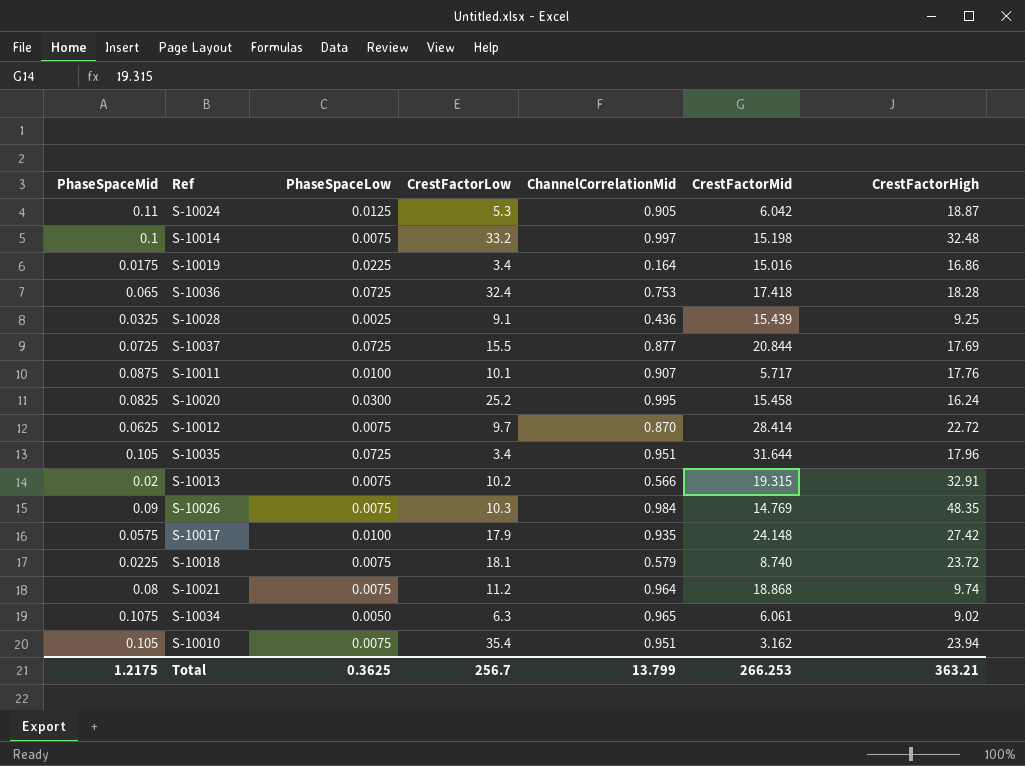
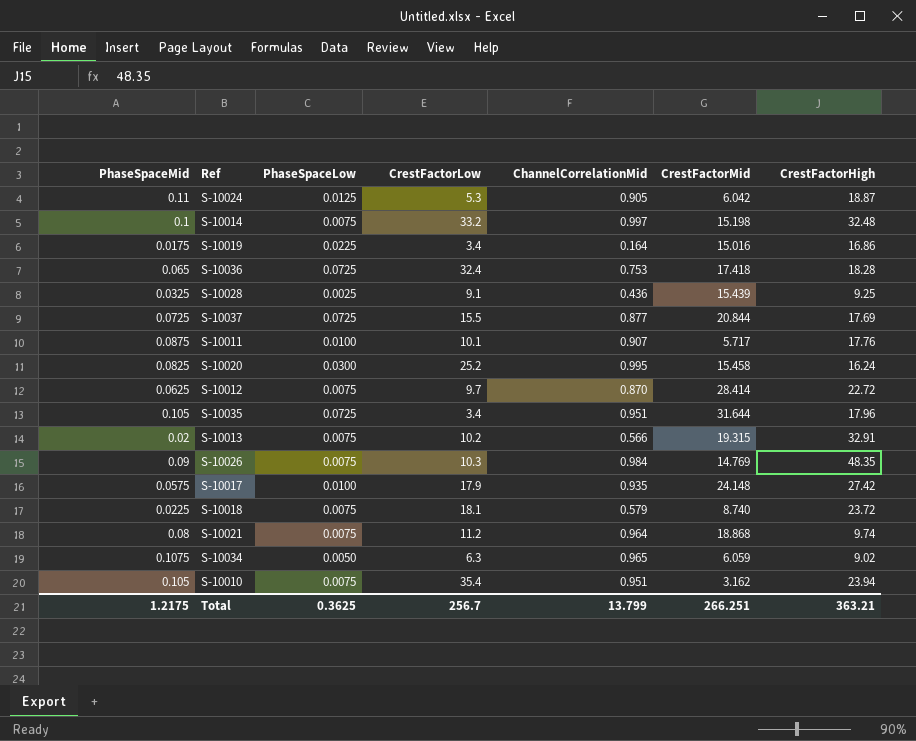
S-10034 | CrestFactorMid: 6.061 -> 6.059
Total | CrestFactorMid: 266.253 -> 266.251

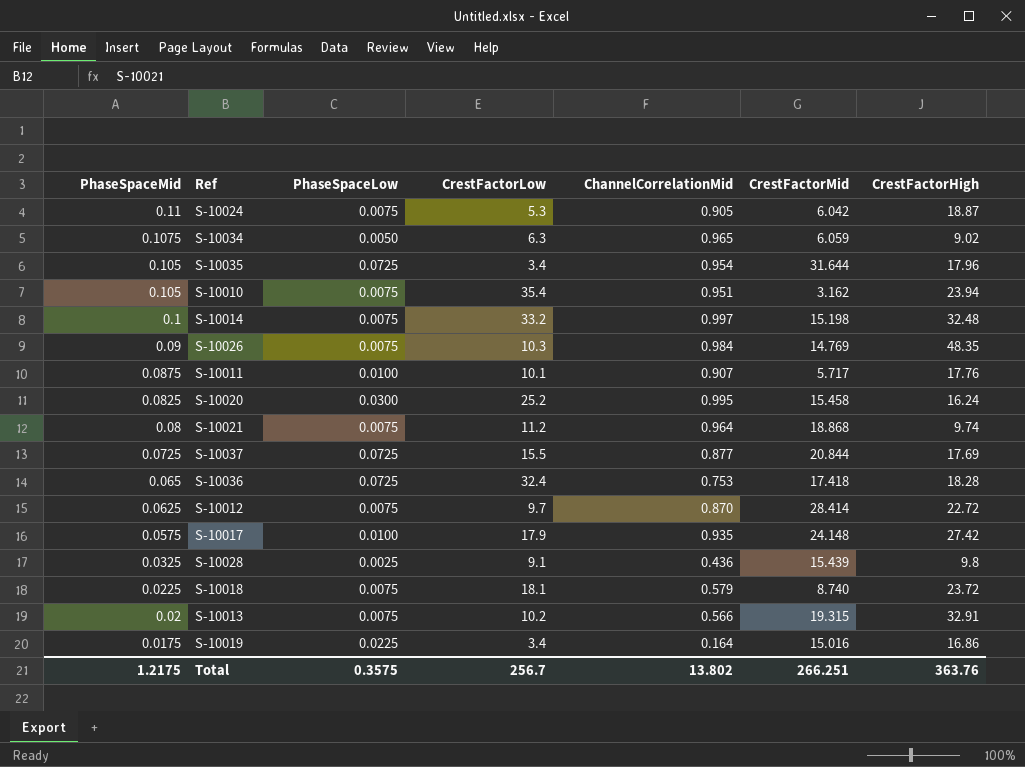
row order: none -> PhaseSpaceMid descending
S-10024 | PhaseSpaceLow: 0.0125 -> 0.0075
S-10035 | ChannelCorrelationMid: 0.951 -> 0.954
S-10028 | CrestFactorHigh: 9.25 -> 9.8
Total | PhaseSpaceLow: 0.3625 -> 0.3575
Total | ChannelCorrelationMid: 13.799 -> 13.802
Total | CrestFactorHigh: 363.21 -> 363.76

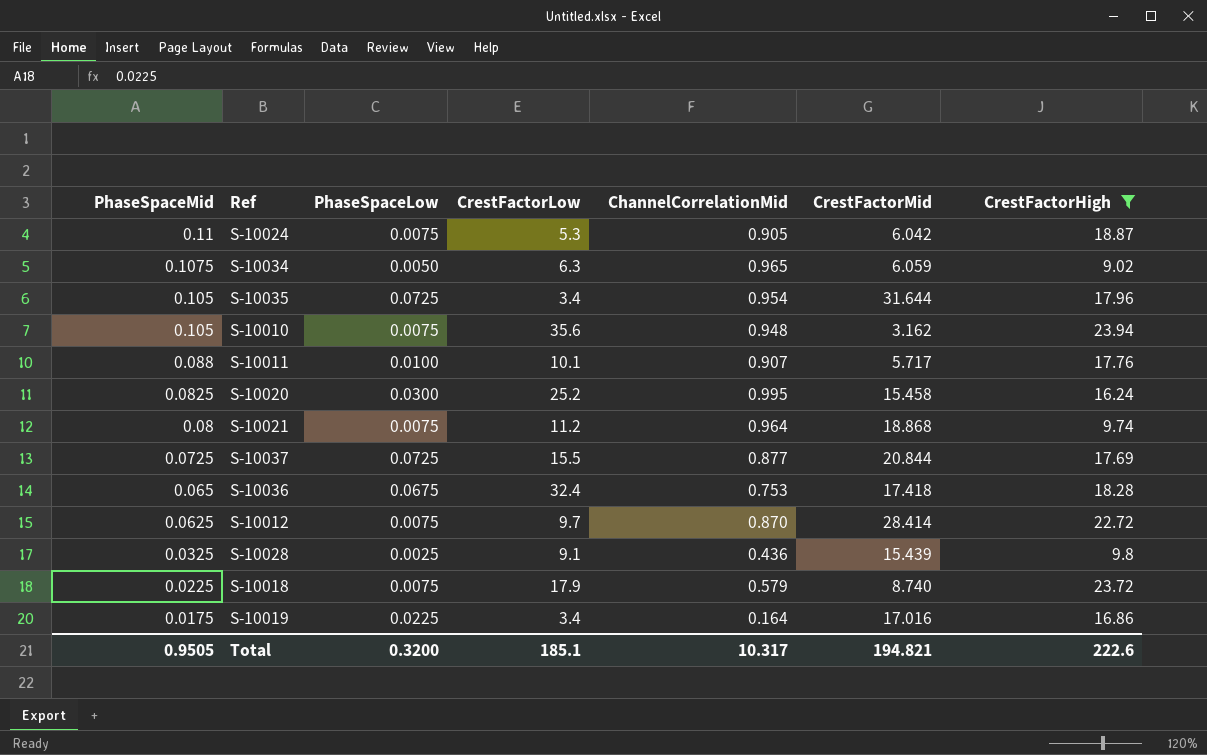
filter: none -> CrestFactorHigh <= 23.94
S-10010 | CrestFactorLow: 35.4 -> 35.6
S-10010 | ChannelCorrelationMid: 0.951 -> 0.948
S-10011 | PhaseSpaceMid: 0.0875 -> 0.088
S-10036 | PhaseSpaceLow: 0.0725 -> 0.0675
S-10018 | CrestFactorLow: 18.1 -> 17.9
S-10019 | CrestFactorMid: 15.016 -> 17.016
Total | PhaseSpaceMid: 1.2175 -> 0.9505
Total | PhaseSpaceLow: 0.3575 -> 0.3200
Total | CrestFactorLow: 256.7 -> 185.1
Total | ChannelCorrelationMid: 13.802 -> 10.317
Total | CrestFactorMid: 266.251 -> 194.821
Total | CrestFactorHigh: 363.76 -> 222.6

